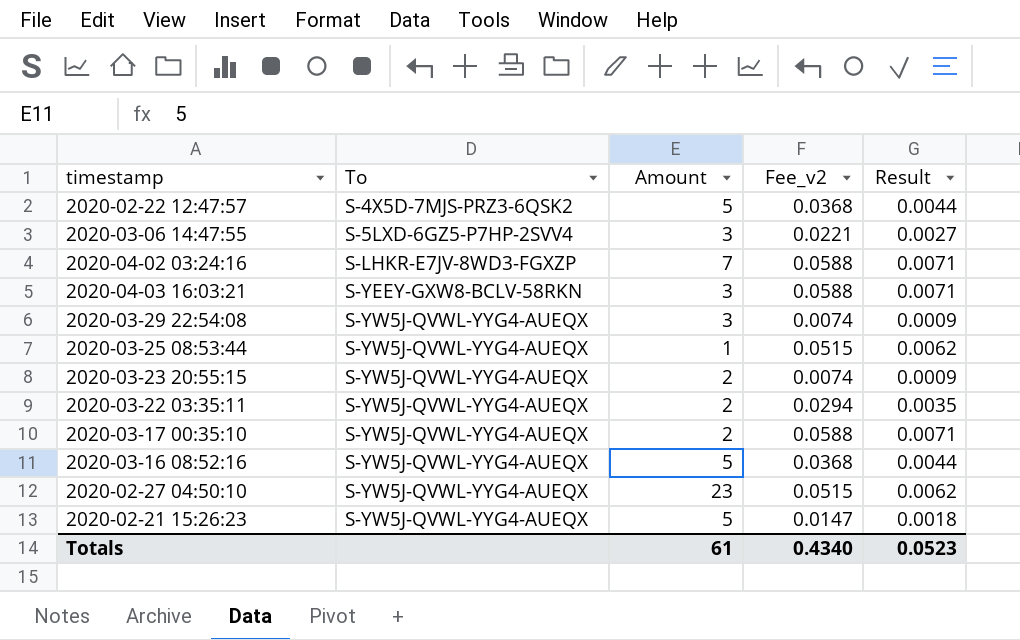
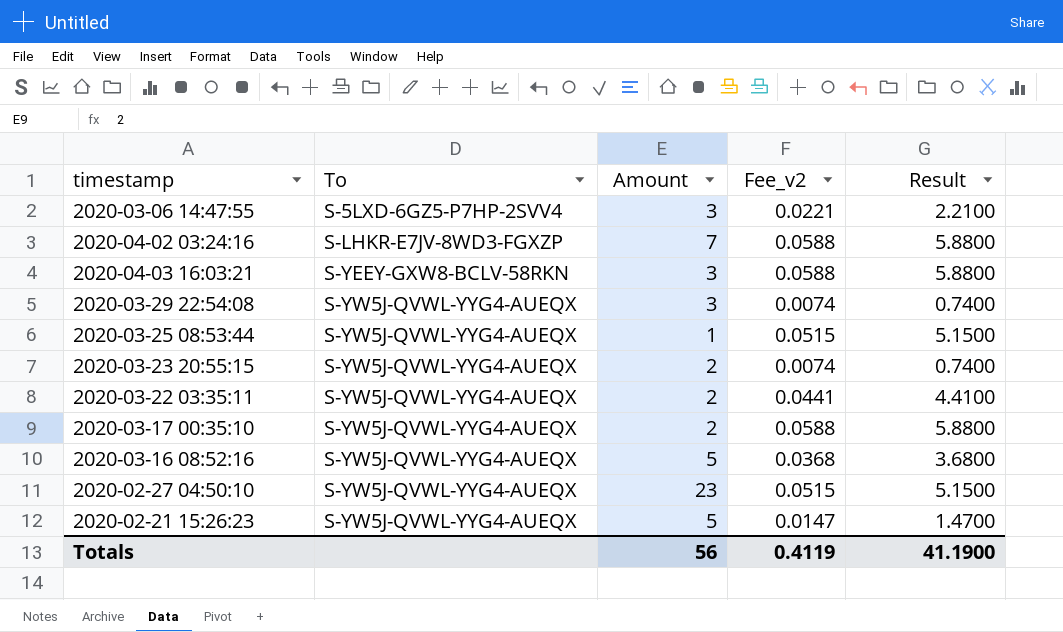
column Result | formula: [Fee_v2] * 0.12 -> [Fee_v2] * 100
row 2020-02-22 12:47:57: S-4X5D-7MJS-PRZ3-6QSK2 | 5 | 0.0368 | 0.0044 -> none
2020-03-22 03:35:11 | Fee_v2: 0.0294 -> 0.0441
Totals | Amount: 61 -> 56
Totals | Fee_v2: 0.4340 -> 0.4119
Totals | Result: 0.0523 -> 41.1900

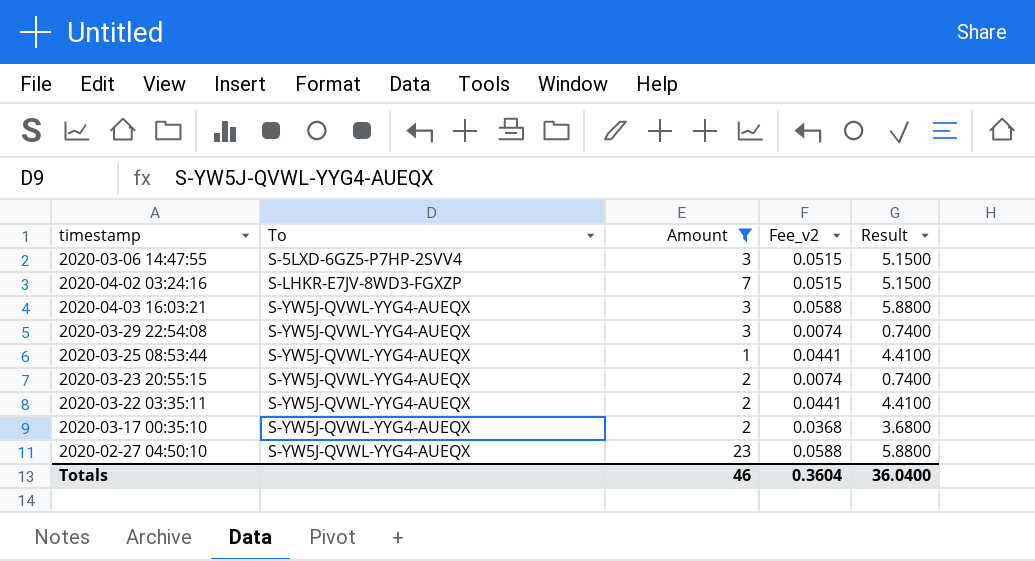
filter: none -> Amount != 5
2020-03-06 14:47:55 | Fee_v2: 0.0221 -> 0.0515
2020-03-06 14:47:55 | Result: 2.2100 -> 5.1500
2020-04-02 03:24:16 | Fee_v2: 0.0588 -> 0.0515
2020-04-02 03:24:16 | Result: 5.8800 -> 5.1500
2020-04-03 16:03:21 | To: S-YEEY-GXW8-BCLV-58RKN -> S-YW5J-QVWL-YYG4-AUEQX
2020-03-25 08:53:44 | Fee_v2: 0.0515 -> 0.0441
2020-03-25 08:53:44 | Result: 5.1500 -> 4.4100
2020-03-17 00:35:10 | Fee_v2: 0.0588 -> 0.0368
2020-03-17 00:35:10 | Result: 5.8800 -> 3.6800
2020-02-27 04:50:10 | Fee_v2: 0.0515 -> 0.0588
2020-02-27 04:50:10 | Result: 5.1500 -> 5.8800
Totals | Amount: 56 -> 46
Totals | Fee_v2: 0.4119 -> 0.3604
Totals | Result: 41.1900 -> 36.0400

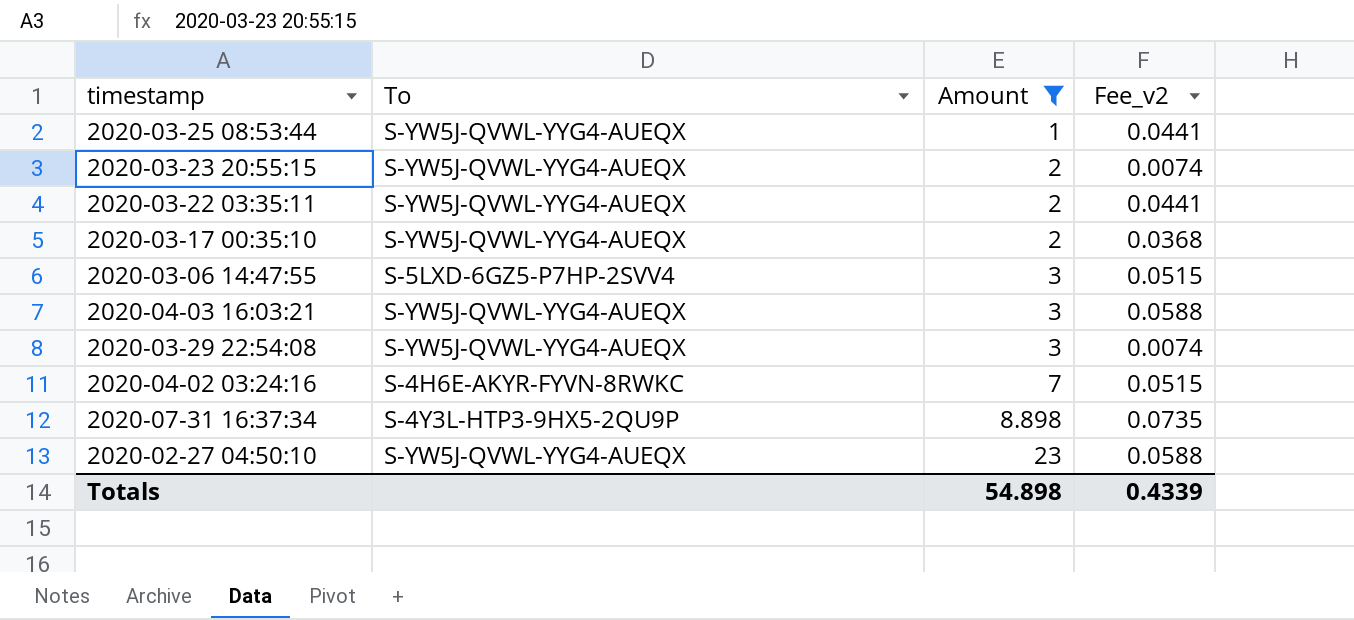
row order: To ascending -> Amount ascending
column Result | formula: [Fee_v2] * 100 -> none
2020-04-02 03:24:16 | To: S-LHKR-E7JV-8WD3-FGXZP -> S-4H6E-AKYR-FYVN-8RWKC
row 2020-07-31 16:37:34: none -> S-4Y3L-HTP3-9HX5-2QU9P | 8.898 | 0.0735
Totals | Amount: 46 -> 54.898
Totals | Fee_v2: 0.3604 -> 0.4339

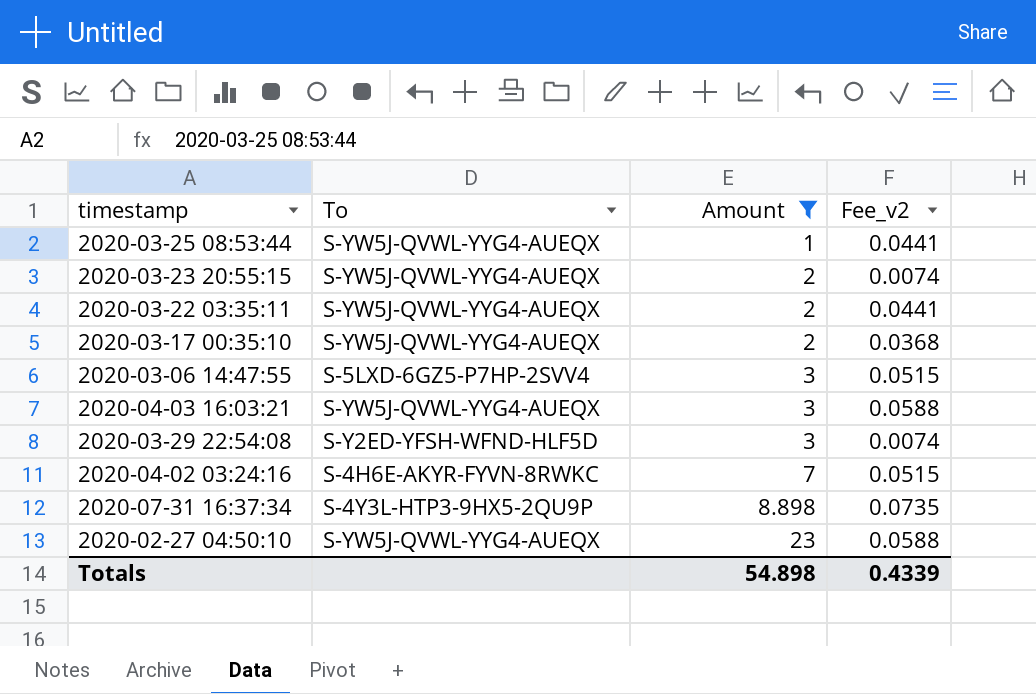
2020-03-29 22:54:08 | To: S-YW5J-QVWL-YYG4-AUEQX -> S-Y2ED-YFSH-WFND-HLF5D

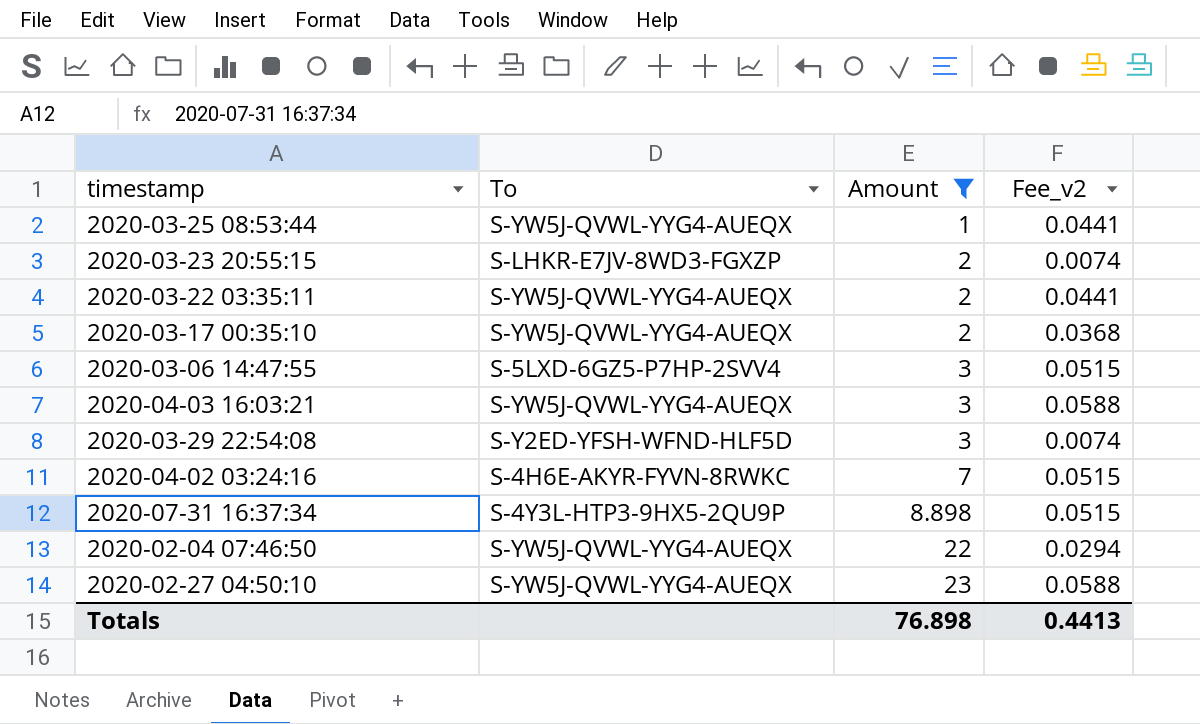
2020-03-23 20:55:15 | To: S-YW5J-QVWL-YYG4-AUEQX -> S-LHKR-E7JV-8WD3-FGXZP
2020-07-31 16:37:34 | Fee_v2: 0.0735 -> 0.0515
row 2020-02-04 07:46:50: none -> S-YW5J-QVWL-YYG4-AUEQX | 22 | 0.0294
Totals | Amount: 54.898 -> 76.898
Totals | Fee_v2: 0.4339 -> 0.4413

